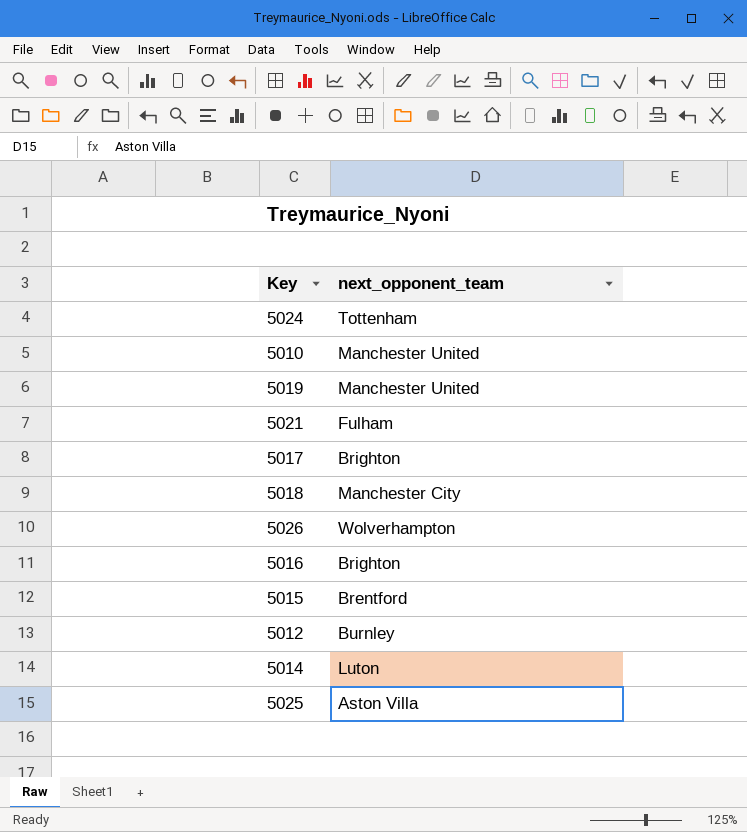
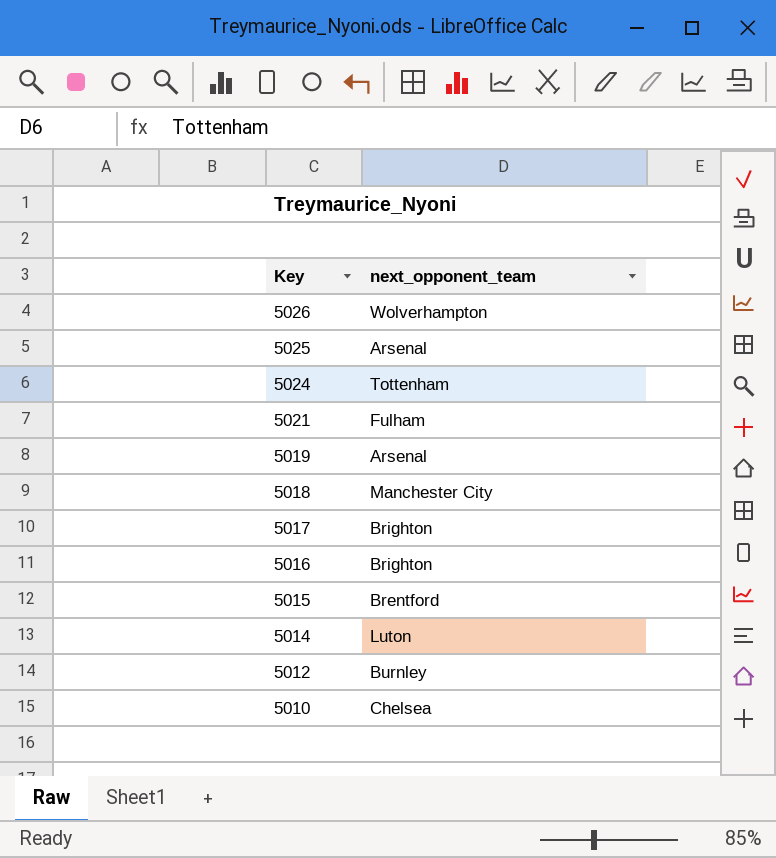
row order: none -> Key descending
5025 | next_opponent_team: Aston Villa -> Arsenal
5019 | next_opponent_team: Manchester United -> Arsenal
5010 | next_opponent_team: Manchester United -> Chelsea

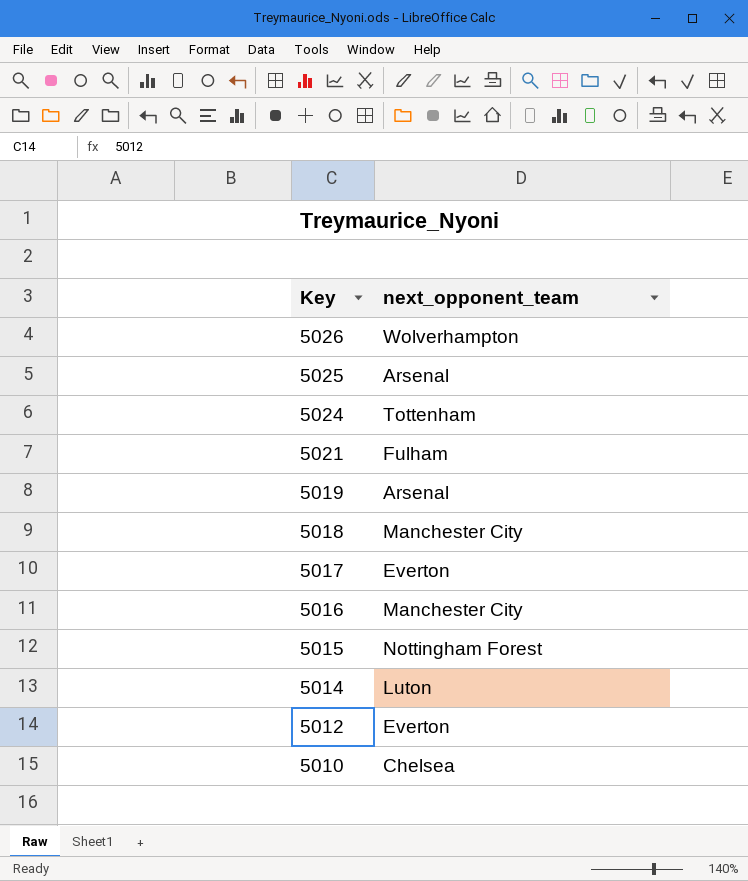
5017 | next_opponent_team: Brighton -> Everton
5016 | next_opponent_team: Brighton -> Manchester City
5015 | next_opponent_team: Brentford -> Nottingham Forest
5012 | next_opponent_team: Burnley -> Everton

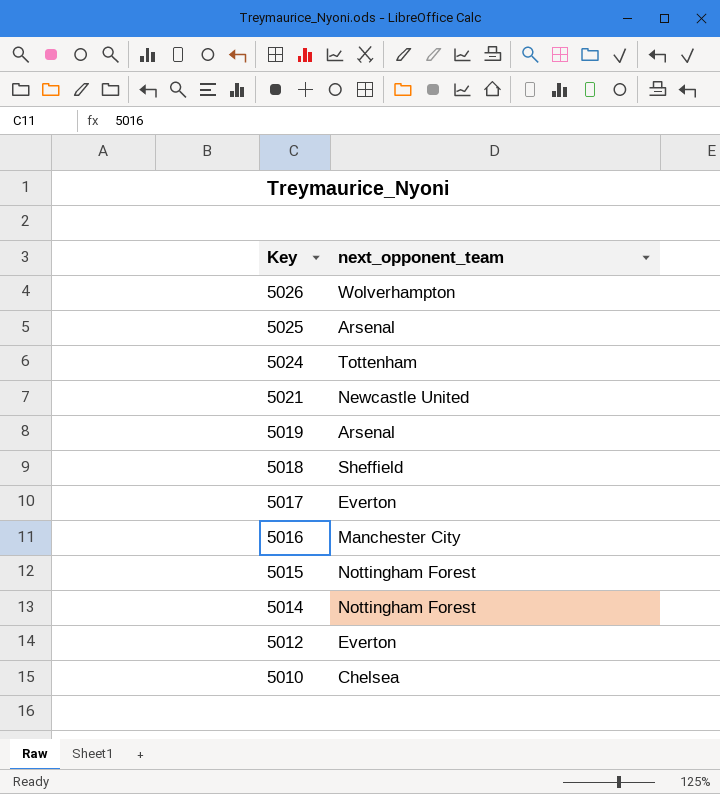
5021 | next_opponent_team: Fulham -> Newcastle United
5018 | next_opponent_team: Manchester City -> Sheffield
5014 | next_opponent_team: Luton -> Nottingham Forest

